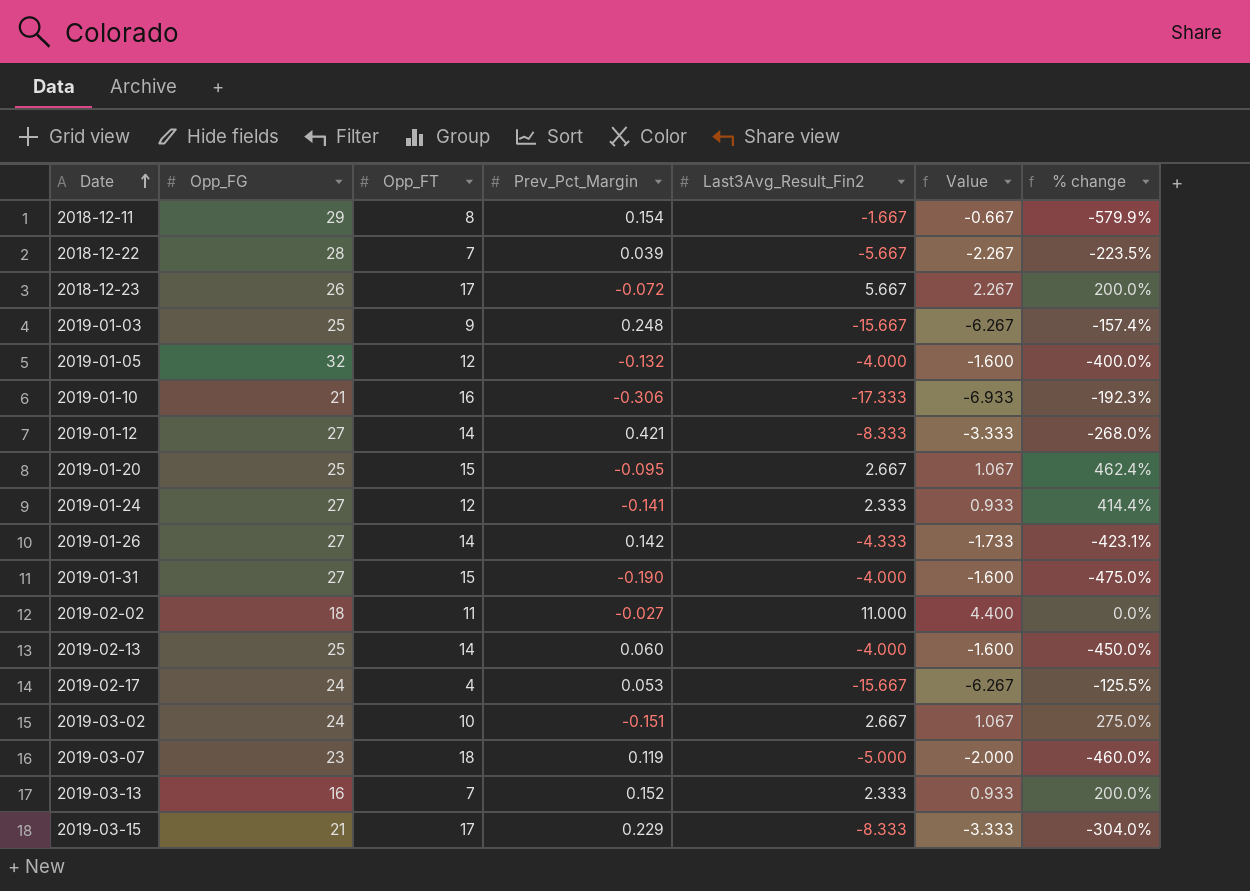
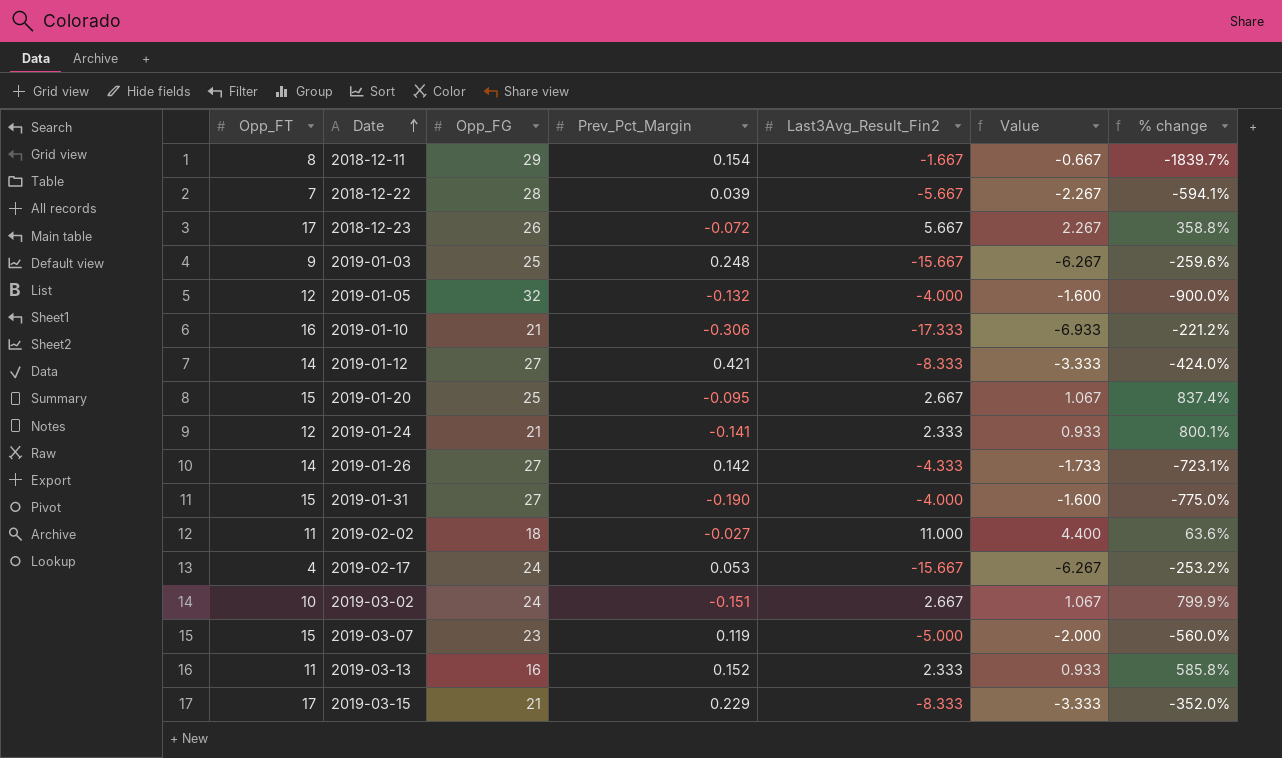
column Opp_FT | position: 3 -> 1
column % change | formula: ([Opp_FT] - [Last3Avg_Result_Fin2]) / [Last3Avg_Result_Fin2] -> ([Opp_FG] - [Last3Avg_Result_Fin2]) / [Last3Avg_Result_Fin2]
row 2019-02-13: 25 | 14 | 0.060 | -4.000 | -1.600 | -450.0% -> none
2019-01-24 | Opp_FG: 27 -> 21
2019-03-07 | Opp_FT: 18 -> 15
2019-03-13 | Opp_FT: 7 -> 11

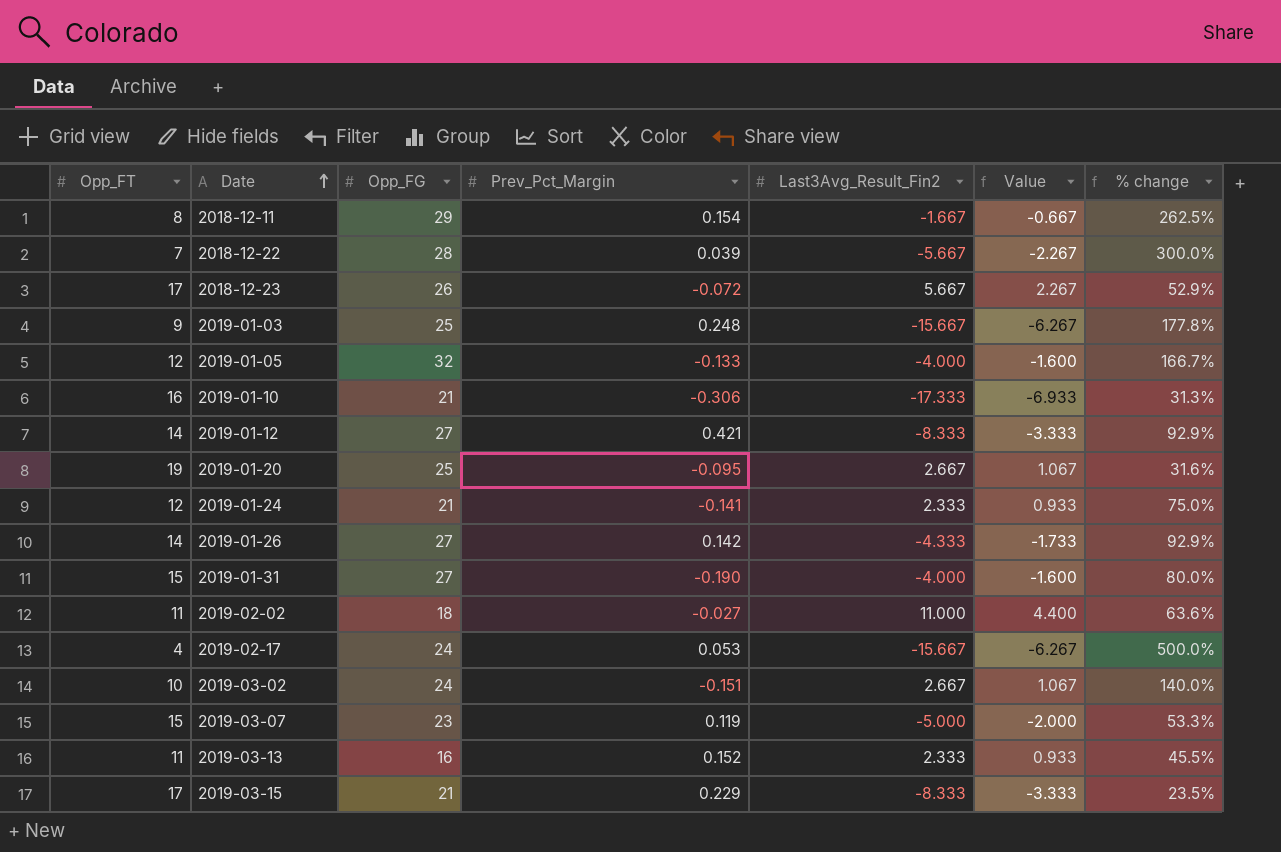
column % change | formula: ([Opp_FG] - [Last3Avg_Result_Fin2]) / [Last3Avg_Result_Fin2] -> ([Opp_FG] - [Opp_FT]) / [Opp_FT]
2019-01-05 | Prev_Pct_Margin: -0.132 -> -0.133
2019-01-20 | Opp_FT: 15 -> 19

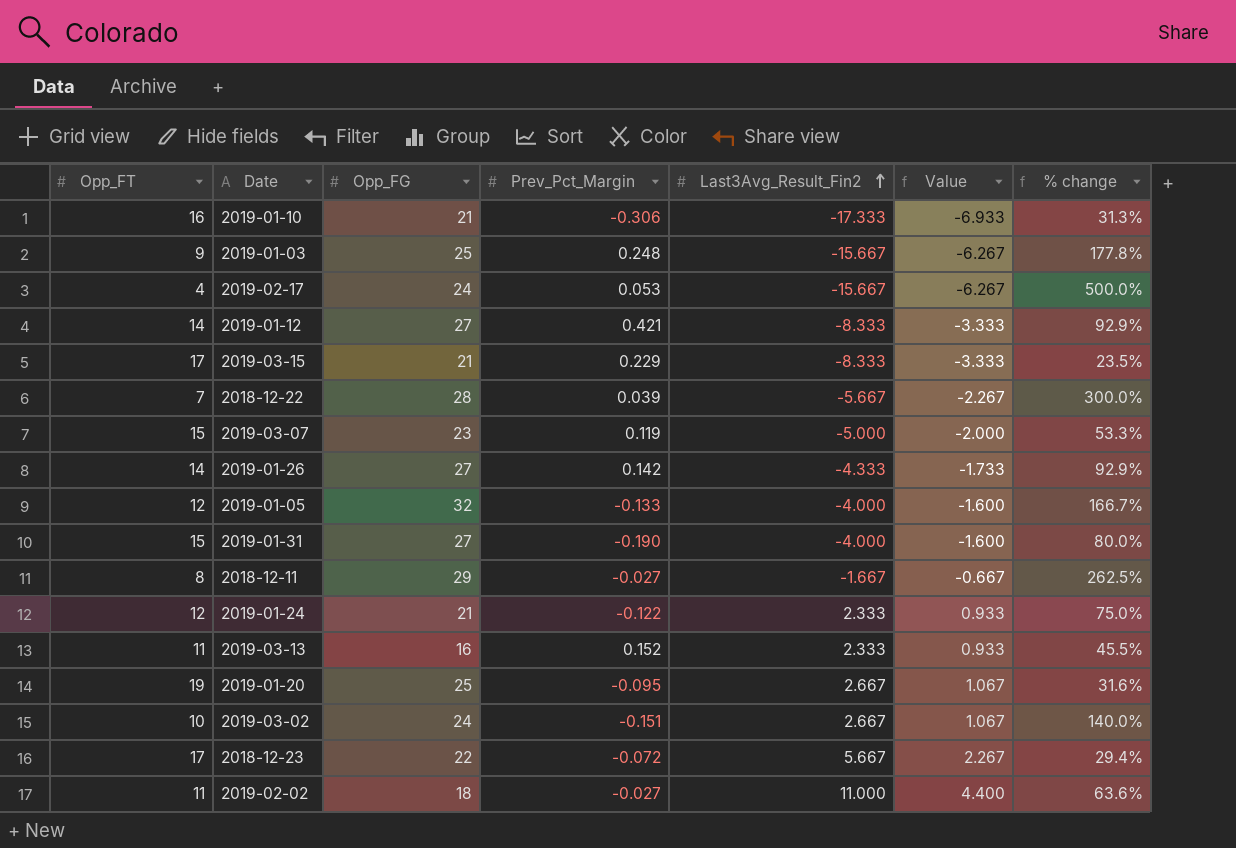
row order: Date ascending -> Last3Avg_Result_Fin2 ascending
2018-12-11 | Prev_Pct_Margin: 0.154 -> -0.027
2019-01-24 | Prev_Pct_Margin: -0.141 -> -0.122
2018-12-23 | Opp_FG: 26 -> 22
2018-12-23 | % change: 52.9% -> 29.4%

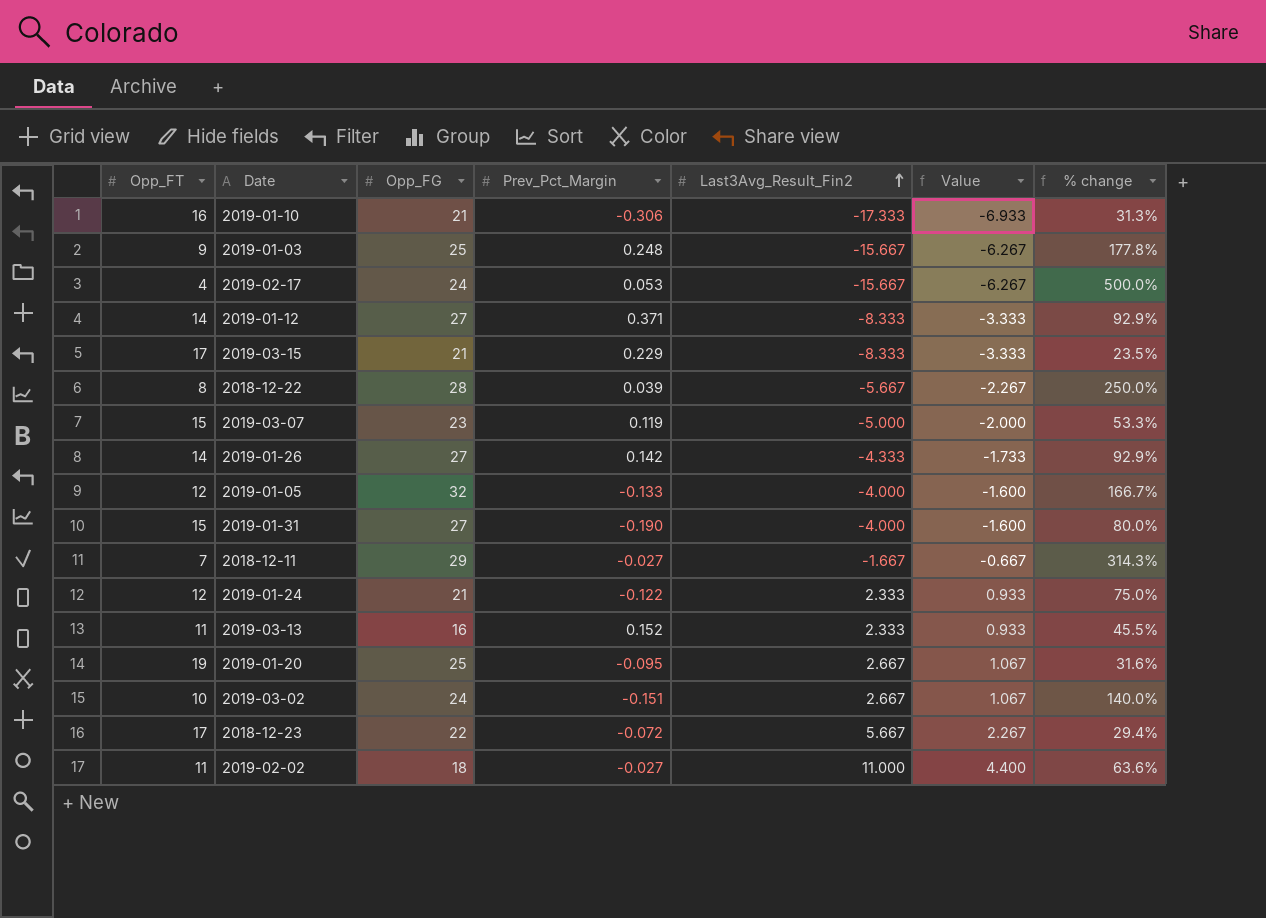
2019-01-12 | Prev_Pct_Margin: 0.421 -> 0.371
2018-12-22 | Opp_FT: 7 -> 8
2018-12-22 | % change: 300.0% -> 250.0%
2018-12-11 | Opp_FT: 8 -> 7
2018-12-11 | % change: 262.5% -> 314.3%

